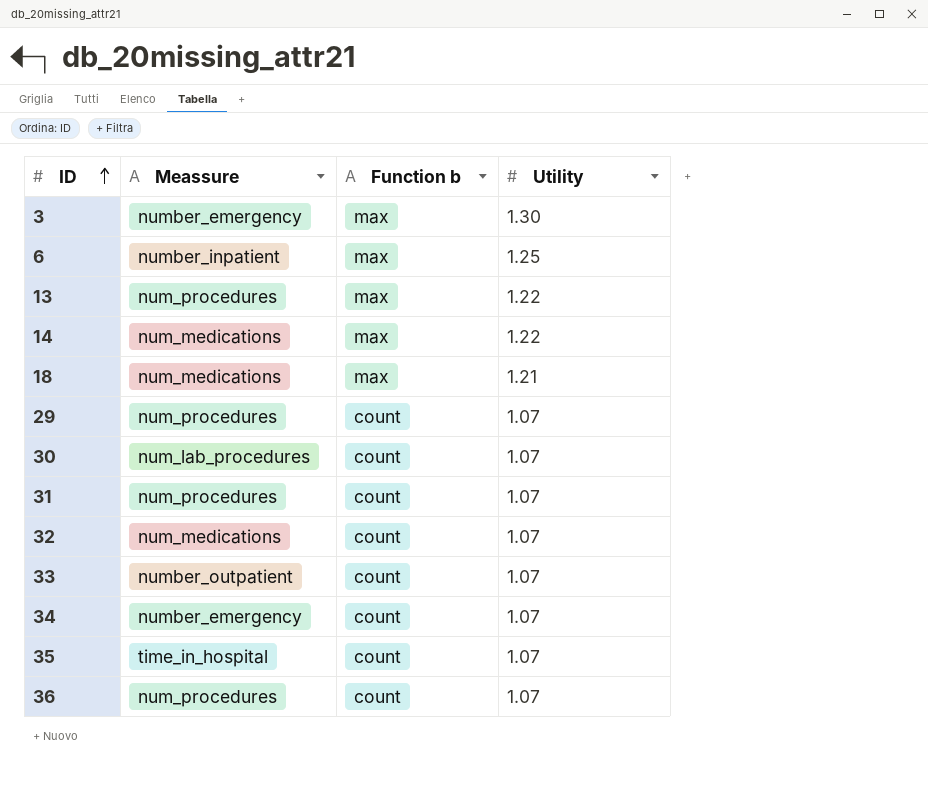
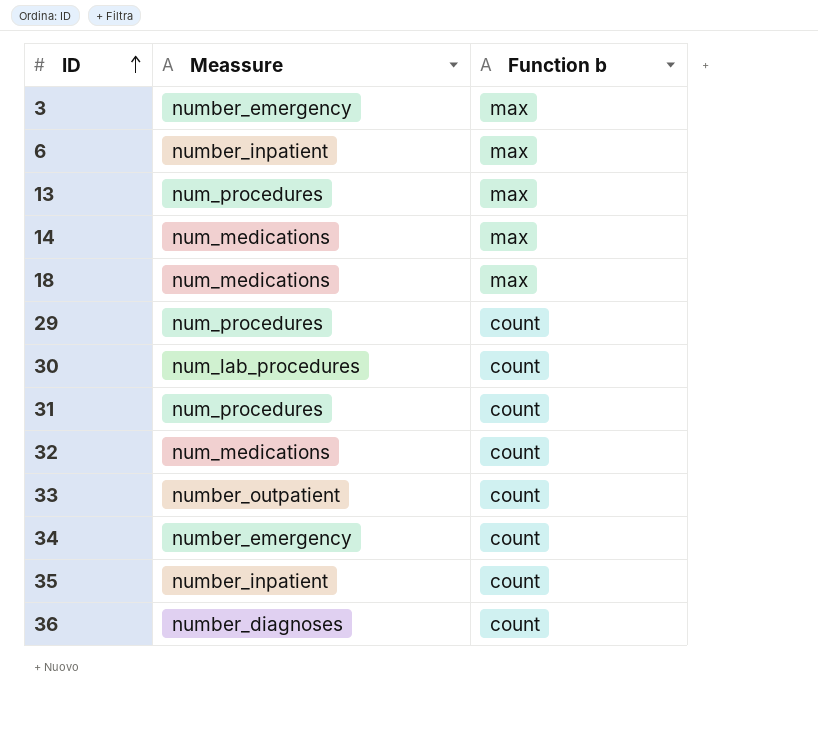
column Utility | position: 4 -> none
35 | Meassure: time_in_hospital -> number_inpatient
36 | Meassure: num_procedures -> number_diagnoses

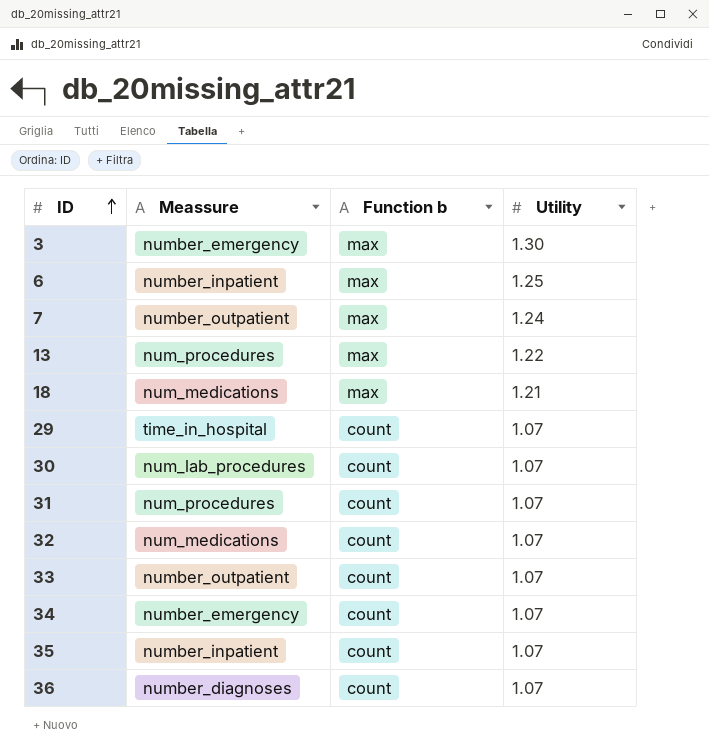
column Utility | position: none -> 4
row 14: num_medications | max -> none
row 7: none -> number_outpatient | max | 1.24
29 | Meassure: num_procedures -> time_in_hospital

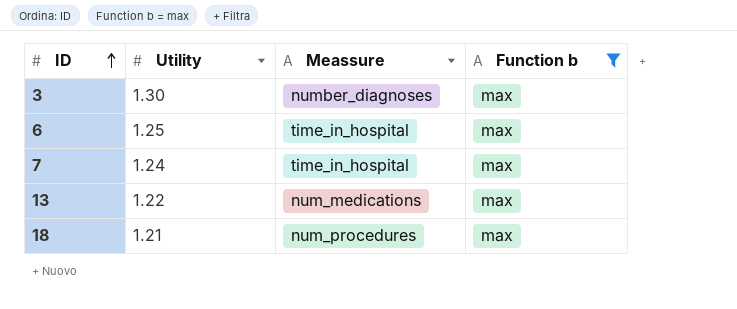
filter: none -> Function b = max
column Utility | position: 4 -> 2
3 | Meassure: number_emergency -> number_diagnoses
6 | Meassure: number_inpatient -> time_in_hospital
7 | Meassure: number_outpatient -> time_in_hospital
13 | Meassure: num_procedures -> num_medications
18 | Meassure: num_medications -> num_procedures

